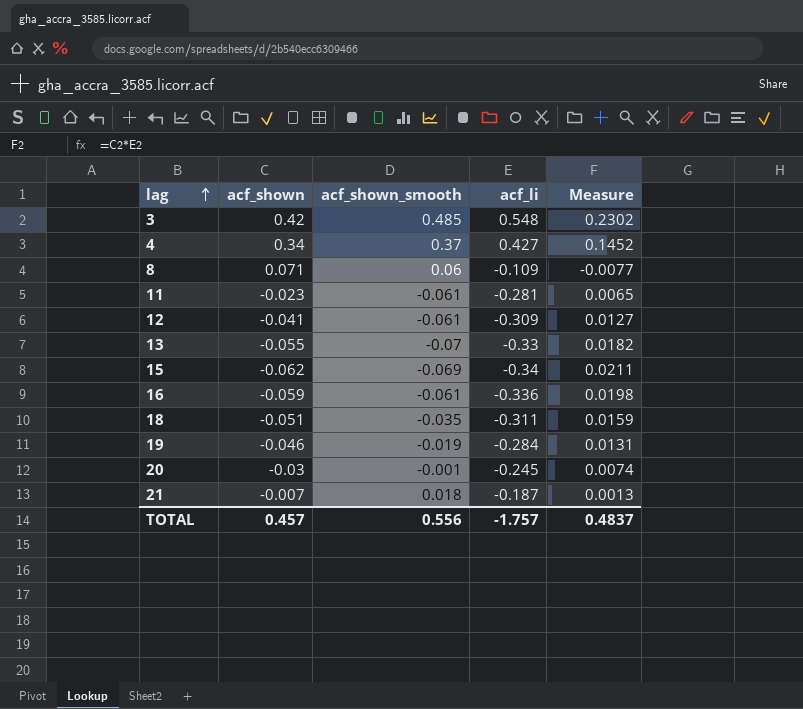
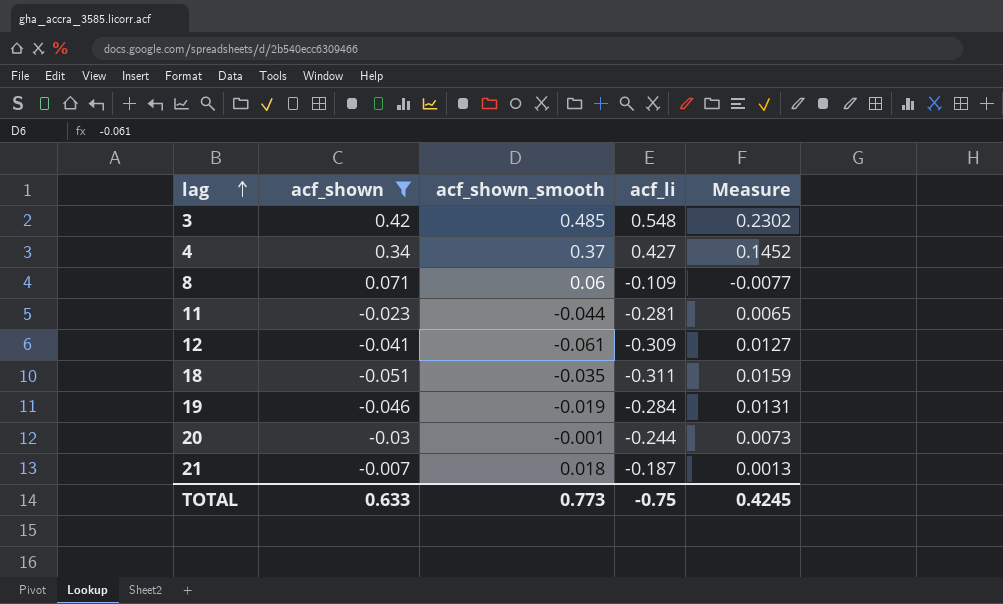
filter: none -> acf_shown >= -0.051
11 | acf_shown_smooth: -0.061 -> -0.044
20 | acf_li: -0.245 -> -0.244
20 | Measure: 0.0074 -> 0.0073
TOTAL | acf_shown: 0.457 -> 0.633
TOTAL | acf_shown_smooth: 0.556 -> 0.773
TOTAL | acf_li: -1.757 -> -0.75
TOTAL | Measure: 0.4837 -> 0.4245

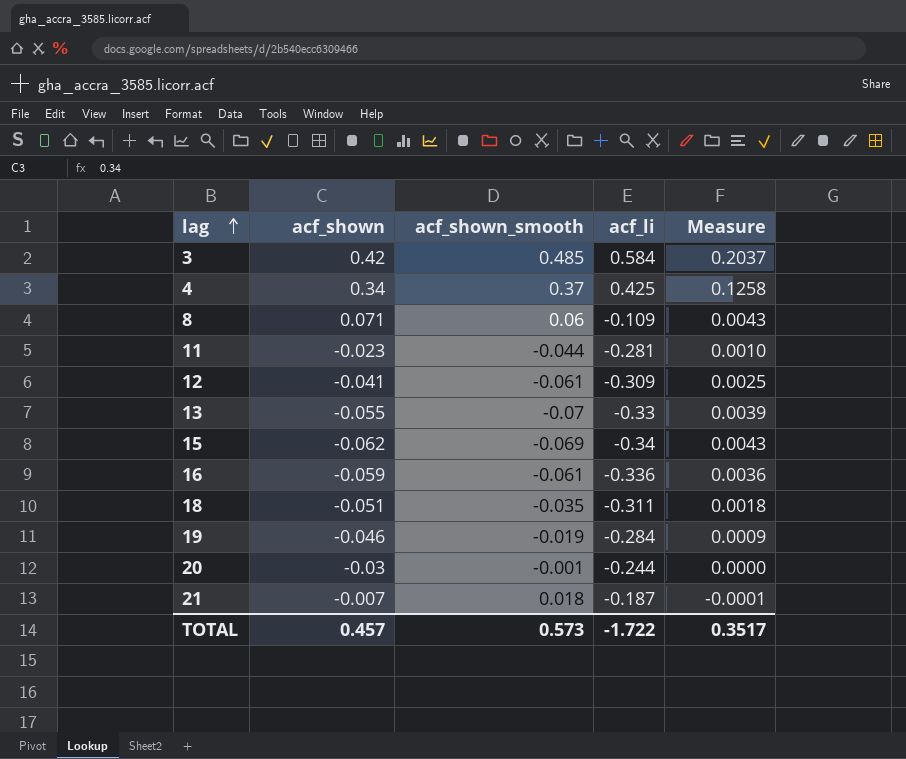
filter: acf_shown >= -0.051 -> none
column Measure | formula: [acf_shown] * [acf_li] -> [acf_shown] * [acf_shown_smooth]
3 | acf_li: 0.548 -> 0.584
4 | acf_li: 0.427 -> 0.425
TOTAL | acf_shown: 0.633 -> 0.457
TOTAL | acf_shown_smooth: 0.773 -> 0.573
TOTAL | acf_li: -0.75 -> -1.722
TOTAL | Measure: 0.4245 -> 0.3517

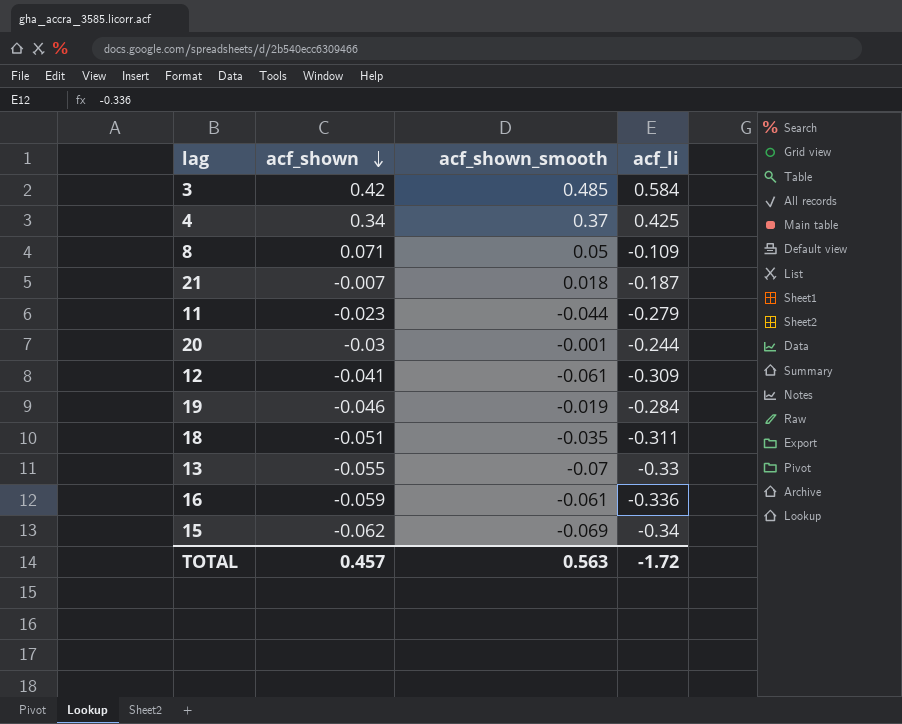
row order: lag ascending -> acf_shown descending
column Measure | formula: [acf_shown] * [acf_shown_smooth] -> none
8 | acf_shown_smooth: 0.06 -> 0.05
11 | acf_li: -0.281 -> -0.279
TOTAL | acf_shown_smooth: 0.573 -> 0.563
TOTAL | acf_li: -1.722 -> -1.72

